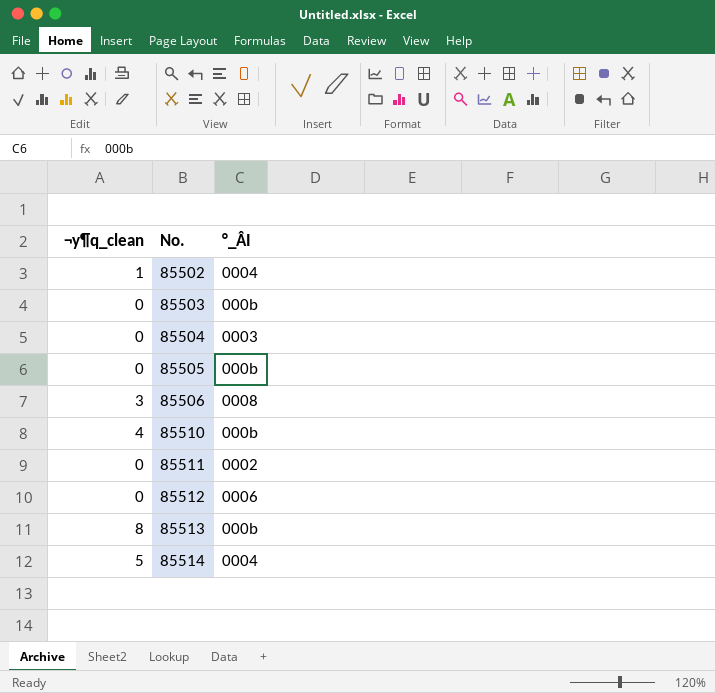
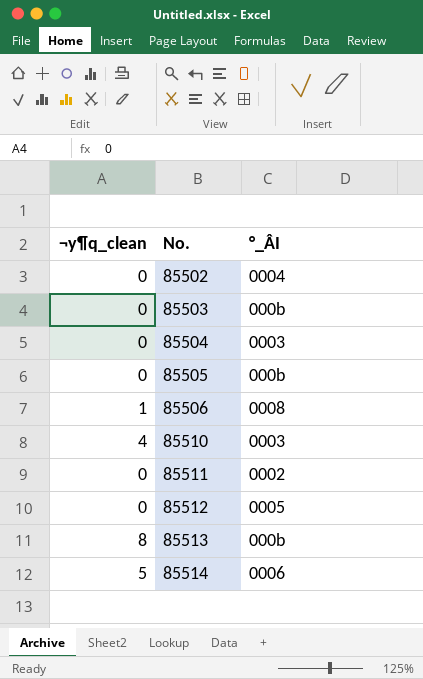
85502 | ¬y¶q_clean: 1 -> 0
85506 | ¬y¶q_clean: 3 -> 1
85510 | °_ÂI: 000b -> 0003
85512 | °_ÂI: 0006 -> 0005
85514 | °_ÂI: 0004 -> 0006

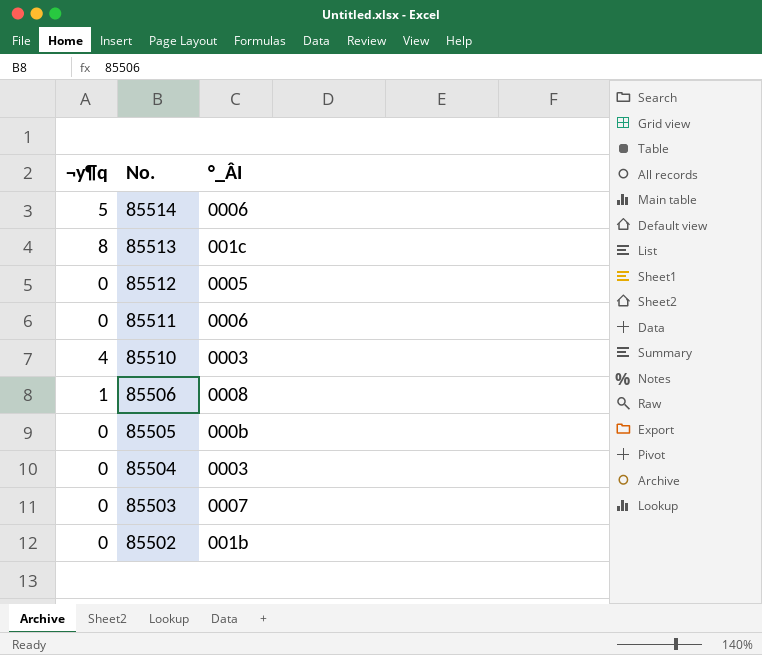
row order: No. ascending -> No. descending
column name: ¬y¶q_clean -> ¬y¶q
85513 | °_ÂI: 000b -> 001c
85511 | °_ÂI: 0002 -> 0006
85503 | °_ÂI: 000b -> 0007
85502 | °_ÂI: 0004 -> 001b

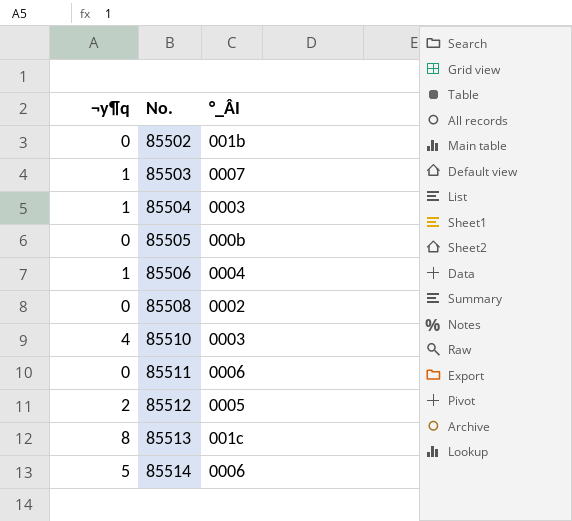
row order: No. descending -> No. ascending
85503 | ¬y¶q: 0 -> 1
85504 | ¬y¶q: 0 -> 1
85506 | °_ÂI: 0008 -> 0004
row 85508: none -> 0 | 0002
85512 | ¬y¶q: 0 -> 2

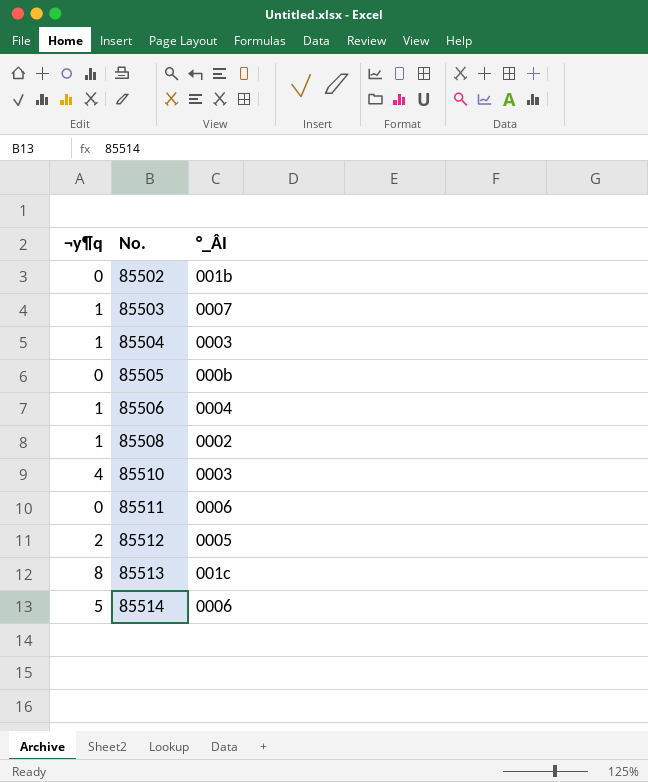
85508 | ¬y¶q: 0 -> 1

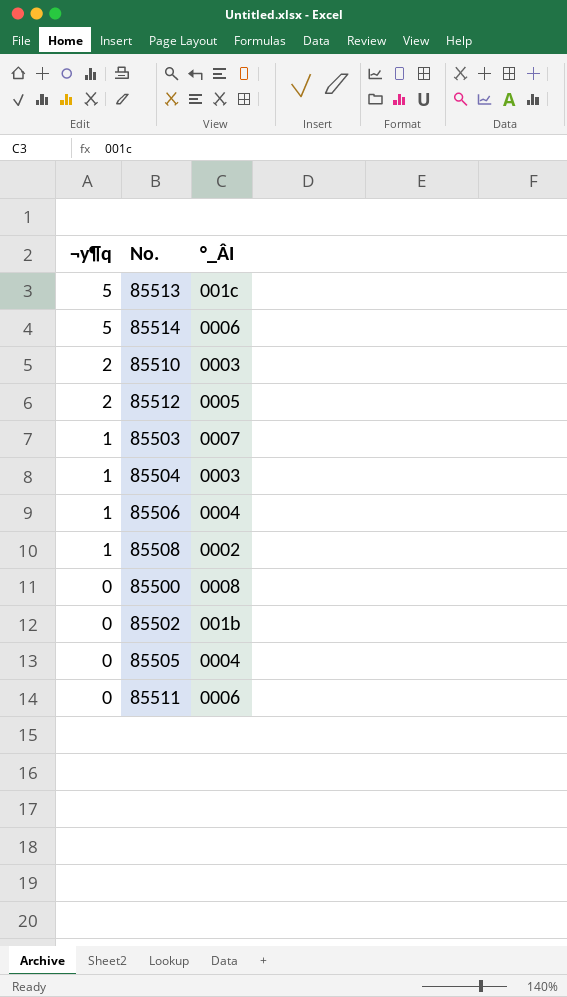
row order: No. ascending -> ¬y¶q descending
85513 | ¬y¶q: 8 -> 5
85510 | ¬y¶q: 4 -> 2
row 85500: none -> 0 | 0008
85505 | °_ÂI: 000b -> 0004

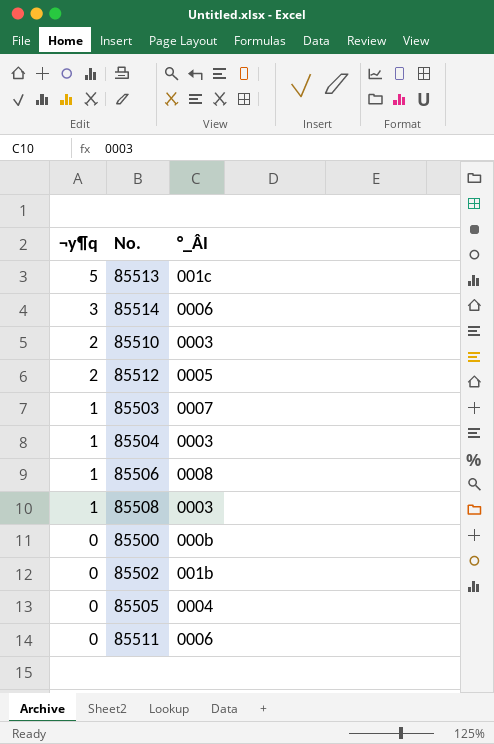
85514 | ¬y¶q: 5 -> 3
85506 | °_ÂI: 0004 -> 0008
85508 | °_ÂI: 0002 -> 0003
85500 | °_ÂI: 0008 -> 000b

